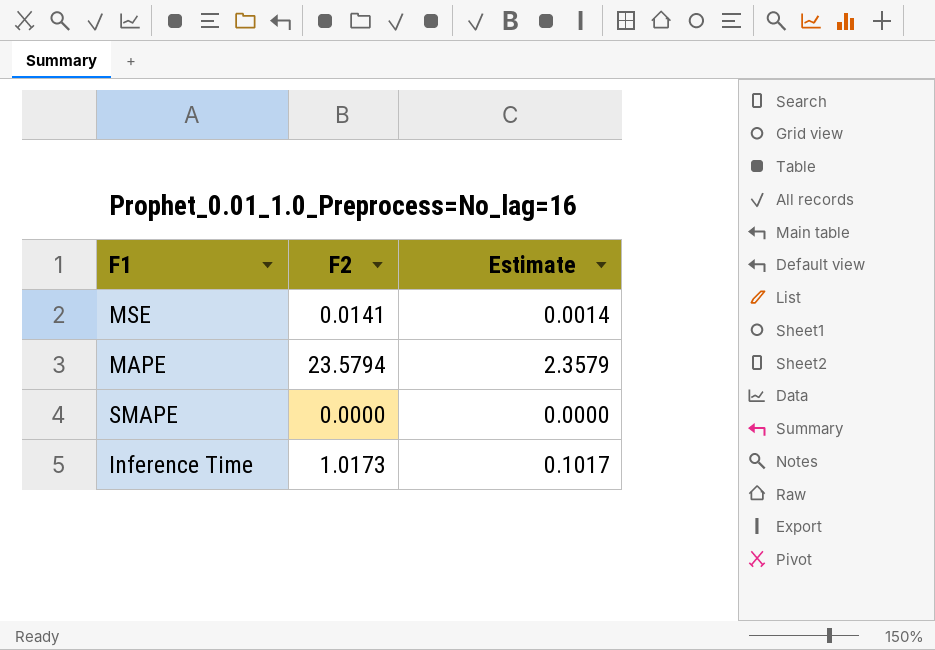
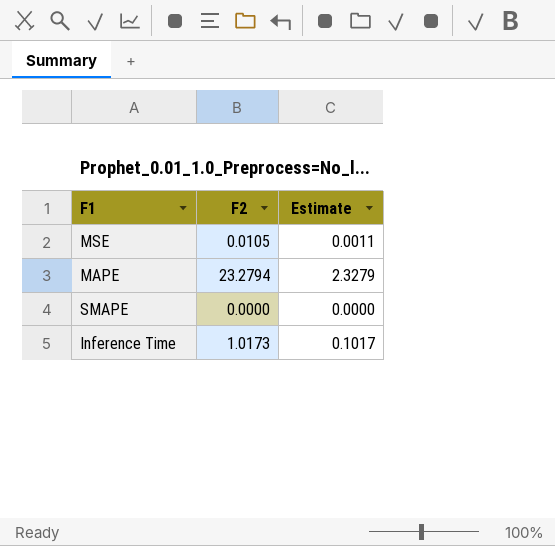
MSE | F2: 0.0141 -> 0.0105
MSE | Estimate: 0.0014 -> 0.0011
MAPE | F2: 23.5794 -> 23.2794
MAPE | Estimate: 2.3579 -> 2.3279

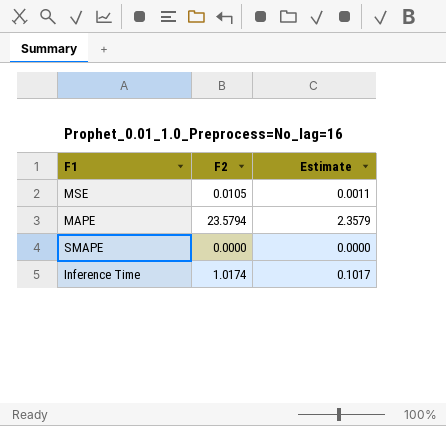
MAPE | F2: 23.2794 -> 23.5794
MAPE | Estimate: 2.3279 -> 2.3579
Inference Time | F2: 1.0173 -> 1.0174

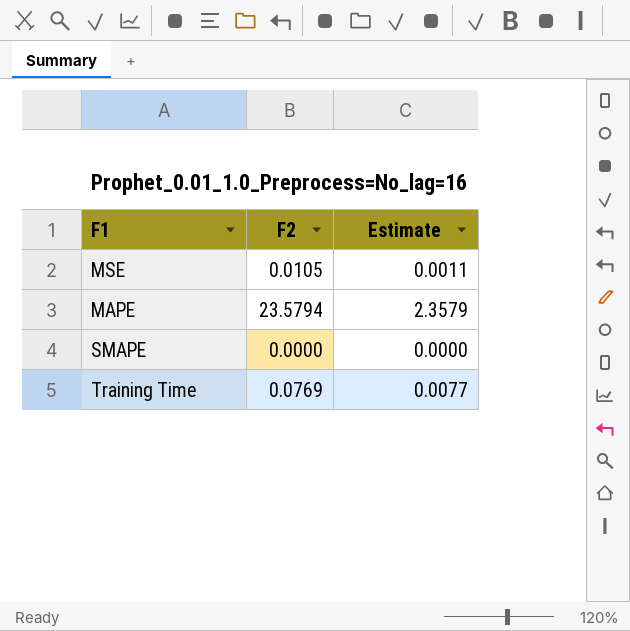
row Inference Time: 1.0174 | 0.1017 -> none
row Training Time: none -> 0.0769 | 0.0077

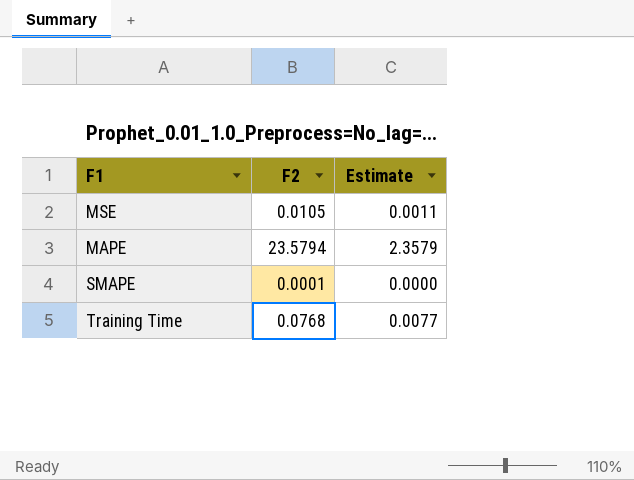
SMAPE | F2: 0.0000 -> 0.0001
Training Time | F2: 0.0769 -> 0.0768

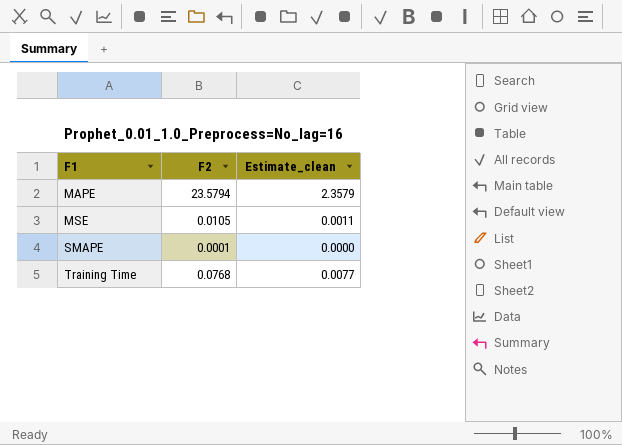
row order: none -> F1 ascending
column name: Estimate -> Estimate_clean

